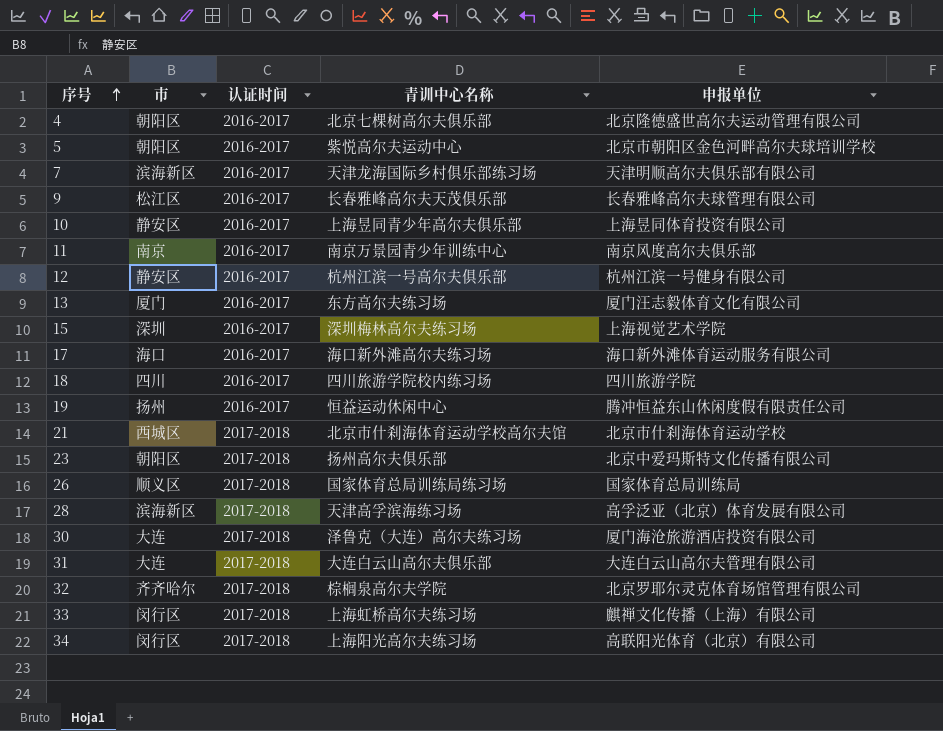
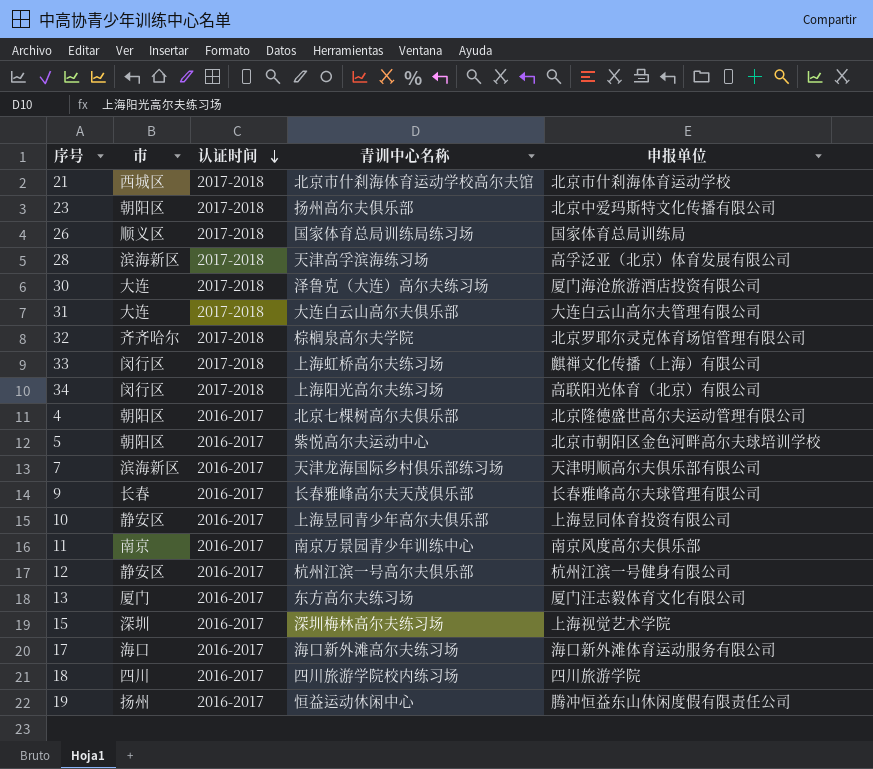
row order: 序号 ascending -> 认证时间 descending
9 | 市: 松江区 -> 长春

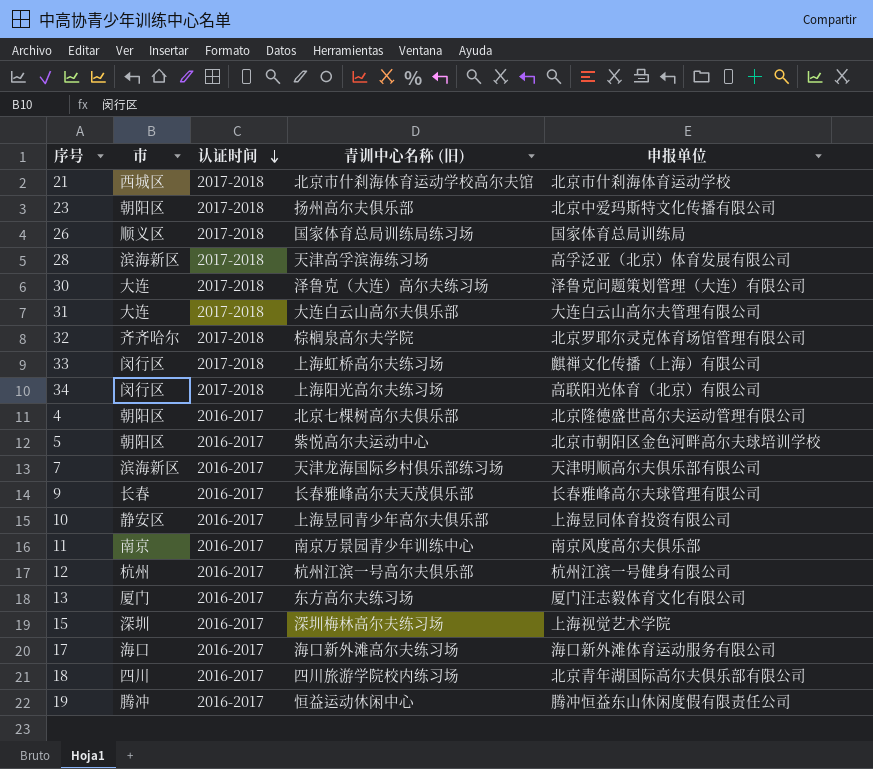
column name: 青训中心名称 -> 青训中心名称 (旧)
30 | 申报单位: 厦门海沧旅游酒店投资有限公司 -> 泽鲁克问题策划管理（大连）有限公司
12 | 市: 静安区 -> 杭州
18 | 申报单位: 四川旅游学院 -> 北京青年湖国际高尔夫俱乐部有限公司
19 | 市: 扬州 -> 腾冲

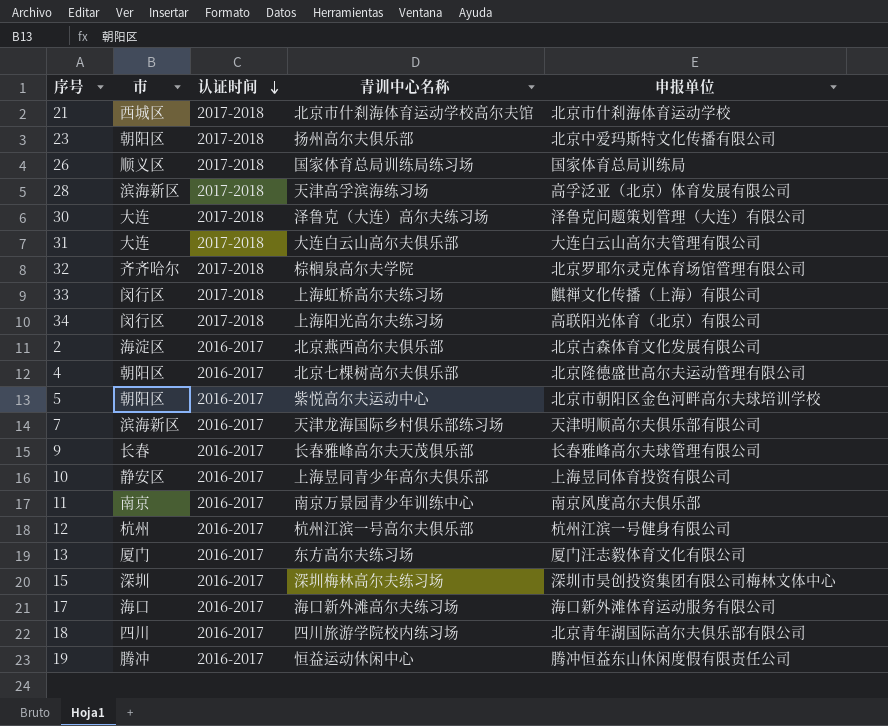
column name: 青训中心名称 (旧) -> 青训中心名称
row 2: none -> 海淀区 | 2016-2017 | 北京燕西高尔夫俱乐部 | 北京古森体育文化发展有限公司
15 | 申报单位: 上海视觉艺术学院 -> 深圳市昊创投资集团有限公司梅林文体中心

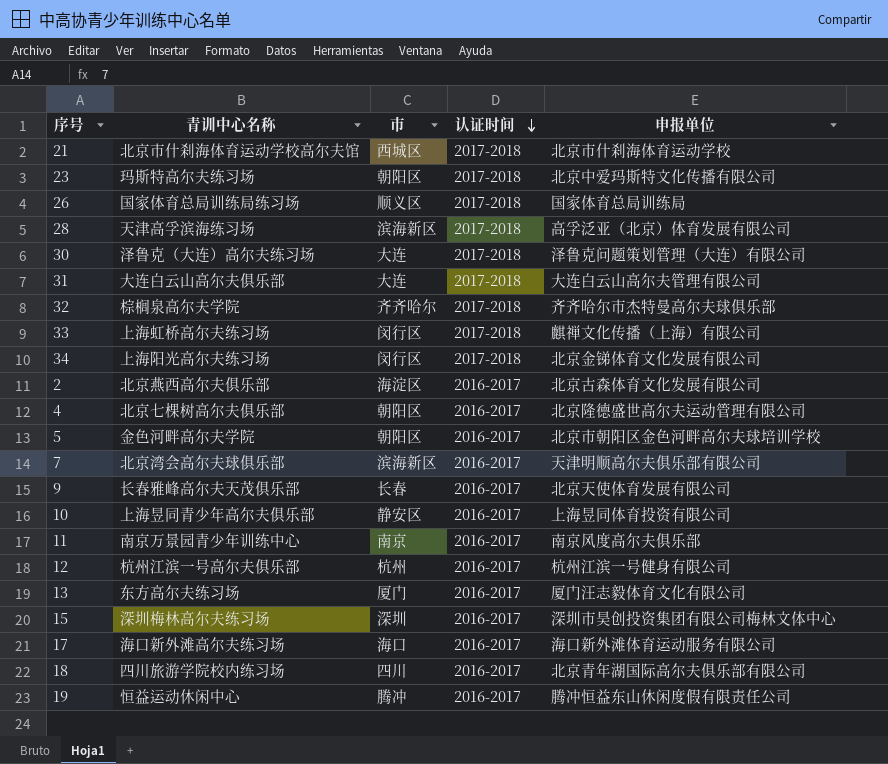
column 青训中心名称 | position: 4 -> 2
23 | 青训中心名称: 扬州高尔夫俱乐部 -> 玛斯特高尔夫练习场
32 | 申报单位: 北京罗耶尔灵克体育场馆管理有限公司 -> 齐齐哈尔市杰特曼高尔夫球俱乐部
34 | 申报单位: 高联阳光体育（北京）有限公司 -> 北京金锑体育文化发展有限公司
5 | 青训中心名称: 紫悦高尔夫运动中心 -> 金色河畔高尔夫学院
7 | 青训中心名称: 天津龙海国际乡村俱乐部练习场 -> 北京湾会高尔夫球俱乐部
9 | 申报单位: 长春雅峰高尔夫球管理有限公司 -> 北京天使体育发展有限公司

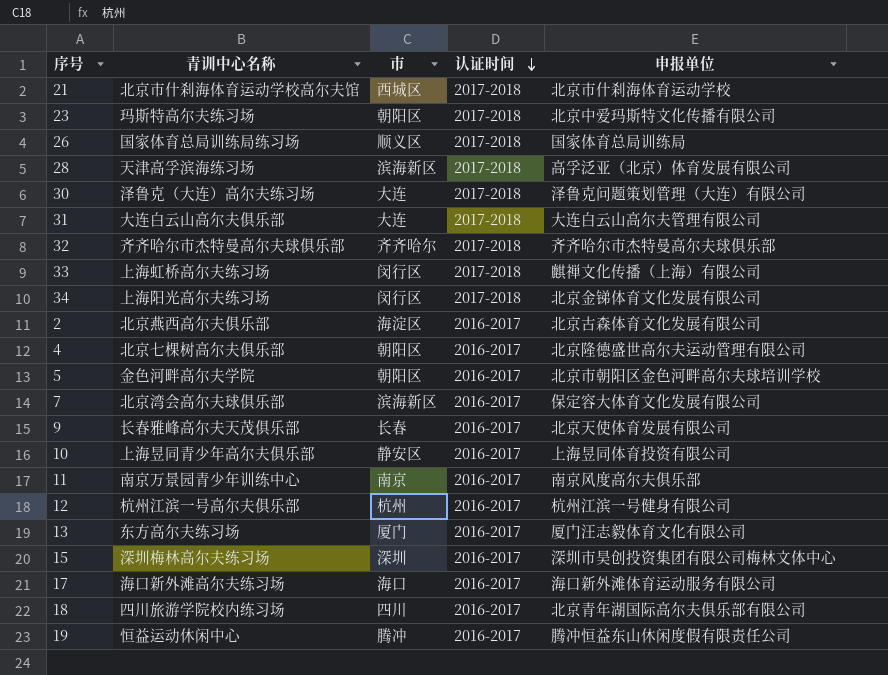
32 | 青训中心名称: 棕榈泉高尔夫学院 -> 齐齐哈尔市杰特曼高尔夫球俱乐部
7 | 申报单位: 天津明顺高尔夫俱乐部有限公司 -> 保定容大体育文化发展有限公司

